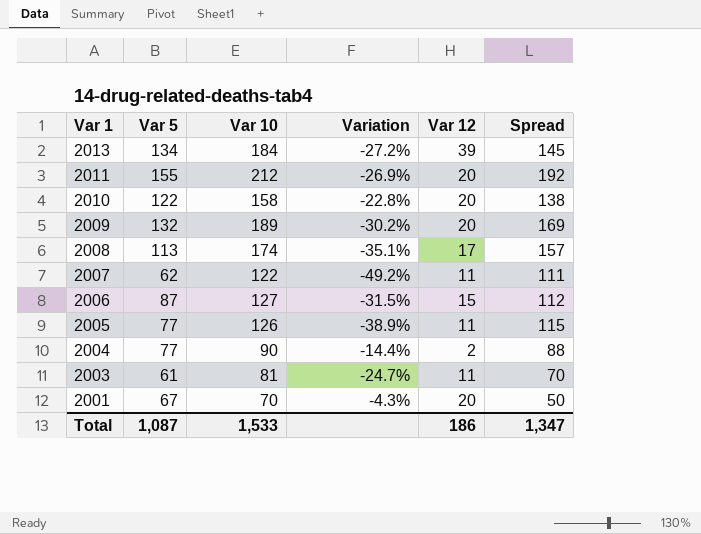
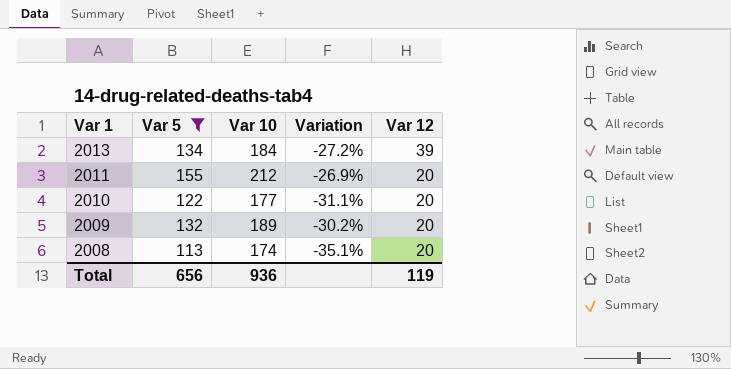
filter: none -> Var 5 >= 113
column Spread | formula: [Var 10] - [Var 12] -> none
2010 | Var 10: 158 -> 177
2010 | Variation: -22.8% -> -31.1%
2008 | Var 12: 17 -> 20
Total | Var 5: 1,087 -> 656
Total | Var 10: 1,533 -> 936
Total | Var 12: 186 -> 119

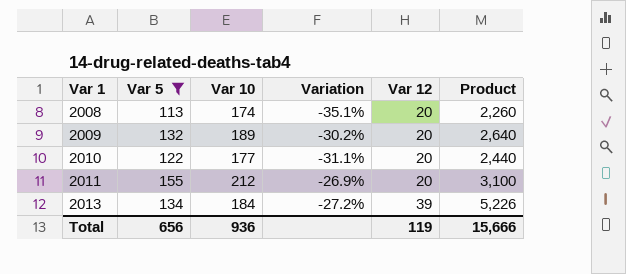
row order: Var 1 descending -> Var 1 ascending
column Product | formula: none -> [Var 5] * [Var 12]

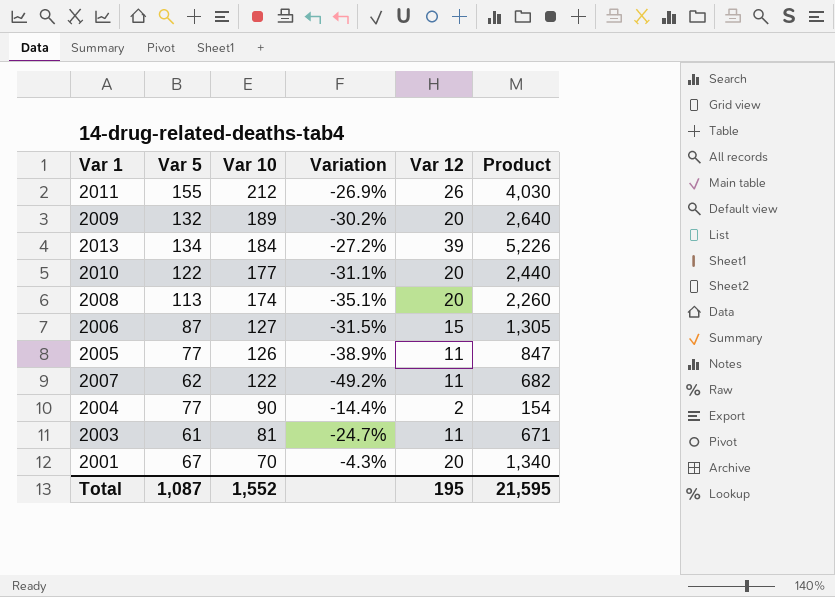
filter: Var 5 >= 113 -> none
row order: Var 1 ascending -> Var 10 descending
2011 | Var 12: 20 -> 26
2011 | Product: 3,100 -> 4,030
Total | Var 5: 656 -> 1,087
Total | Var 10: 936 -> 1,552
Total | Var 12: 119 -> 195
Total | Product: 15,666 -> 21,595

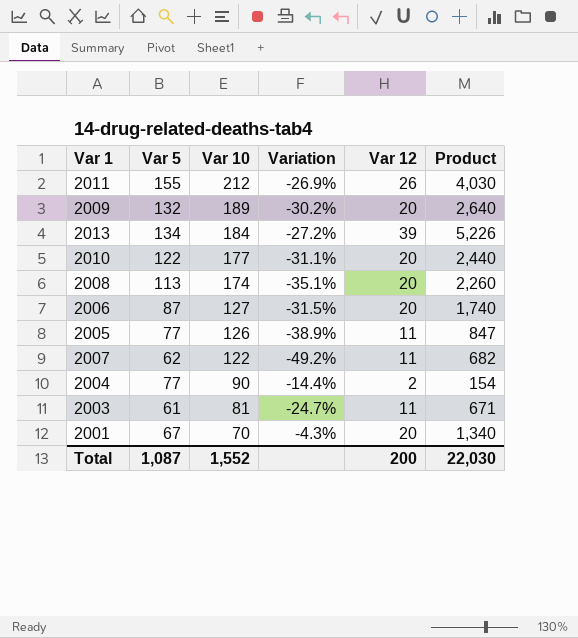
2006 | Var 12: 15 -> 20
2006 | Product: 1,305 -> 1,740
Total | Var 12: 195 -> 200
Total | Product: 21,595 -> 22,030

